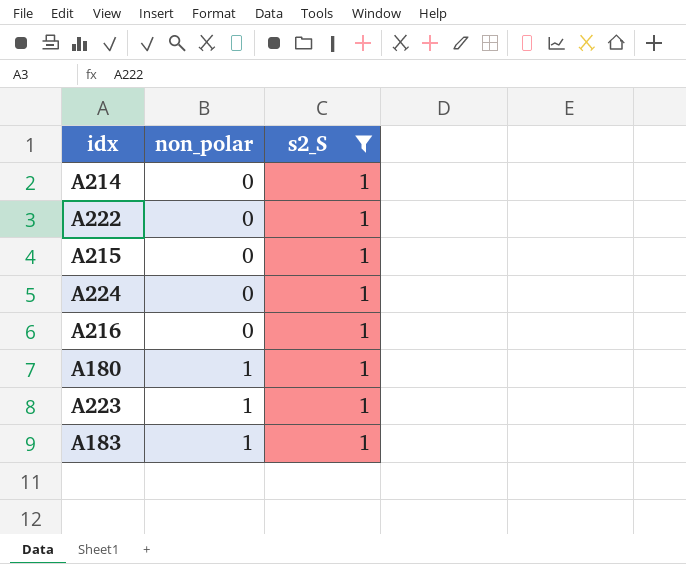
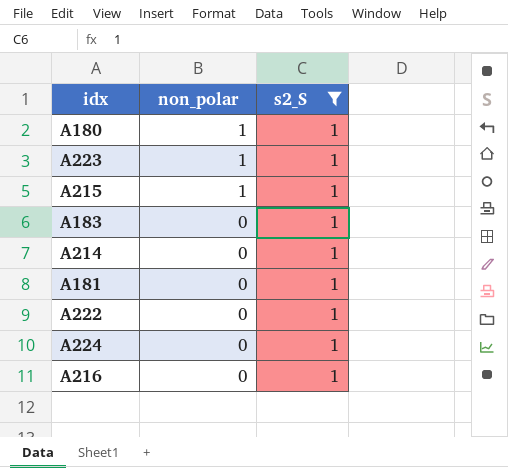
row order: non_polar ascending -> non_polar descending
A215 | non_polar: 0 -> 1
A183 | non_polar: 1 -> 0
row A181: none -> 0 | 1

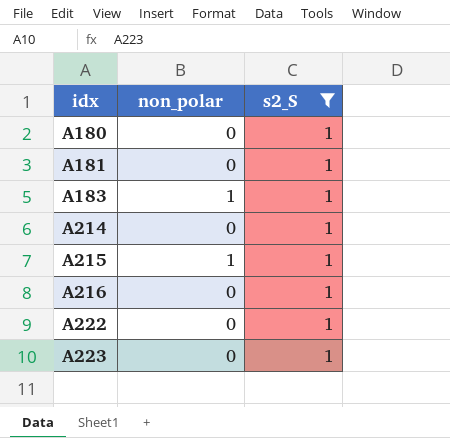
row order: non_polar descending -> idx ascending
row A224: 0 | 1 -> none
A180 | non_polar: 1 -> 0
A183 | non_polar: 0 -> 1
A223 | non_polar: 1 -> 0

